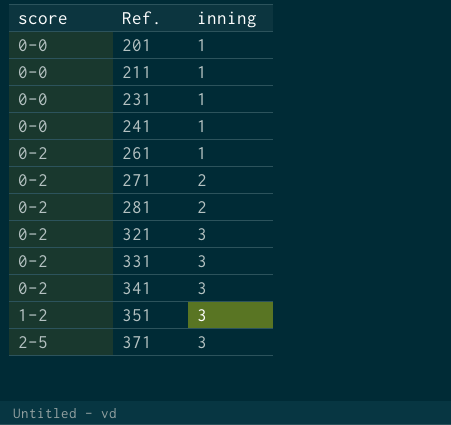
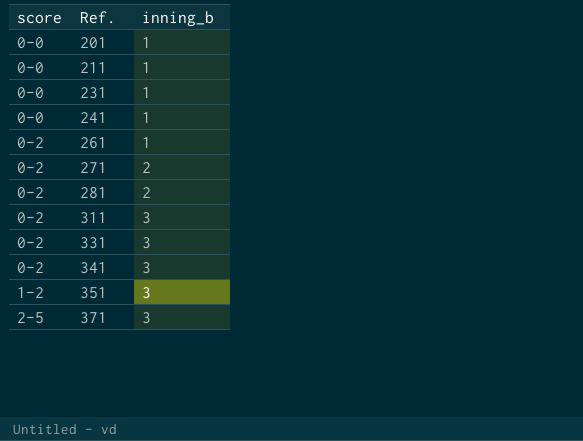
column name: inning -> inning_b
row 321: 0-2 | 3 -> none
row 311: none -> 0-2 | 3

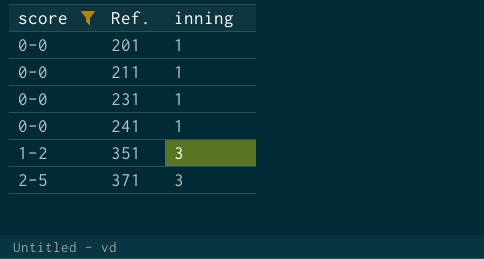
filter: none -> score != 0-2
column name: inning_b -> inning

